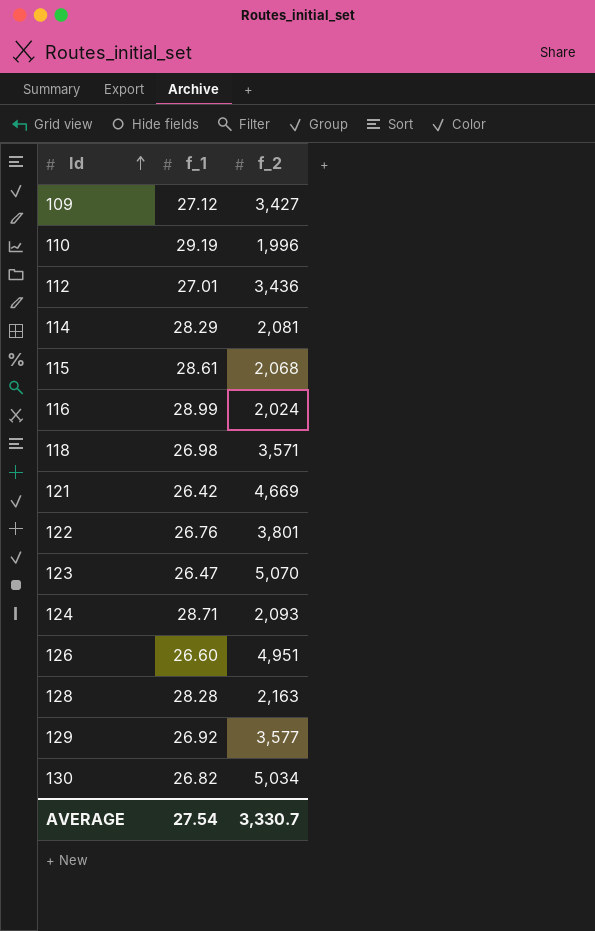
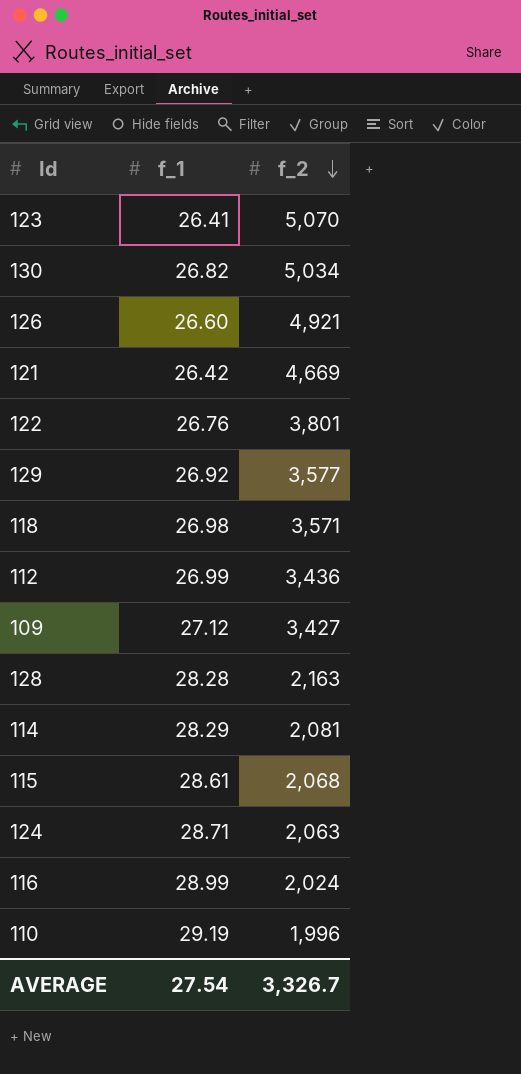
row order: Id ascending -> f_2 descending
123 | f_1: 26.47 -> 26.41
126 | f_2: 4,951 -> 4,921
112 | f_1: 27.01 -> 26.99
124 | f_2: 2,093 -> 2,063
AVERAGE | f_2: 3,330.7 -> 3,326.7

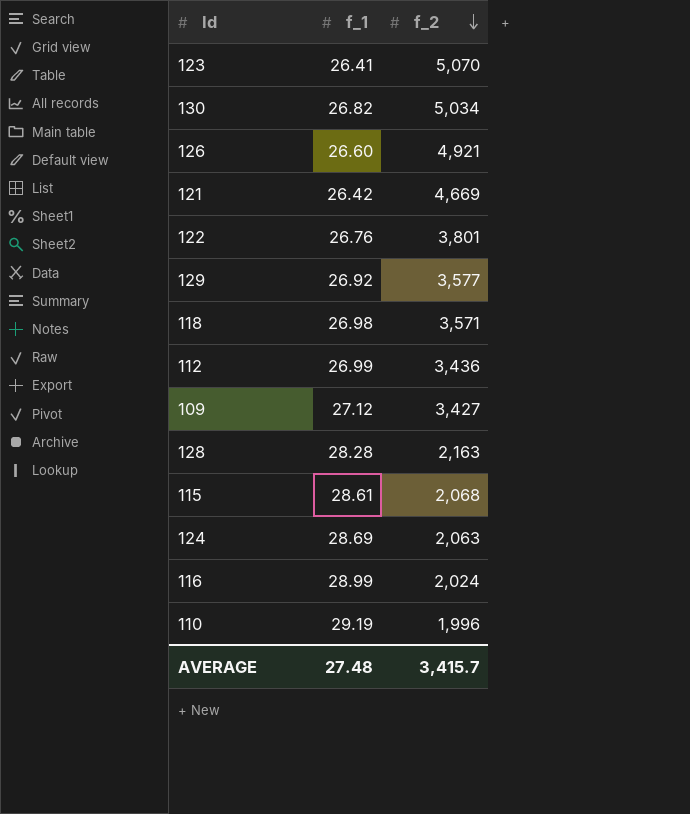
row 114: 28.29 | 2,081 -> none
124 | f_1: 28.71 -> 28.69
AVERAGE | f_1: 27.54 -> 27.48
AVERAGE | f_2: 3,326.7 -> 3,415.7

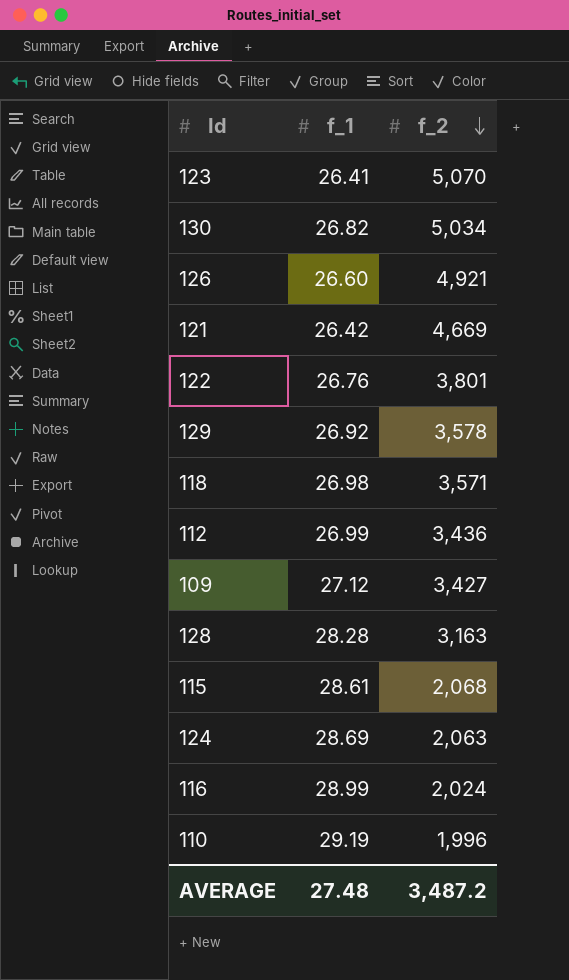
129 | f_2: 3,577 -> 3,578
128 | f_2: 2,163 -> 3,163
AVERAGE | f_2: 3,415.7 -> 3,487.2

